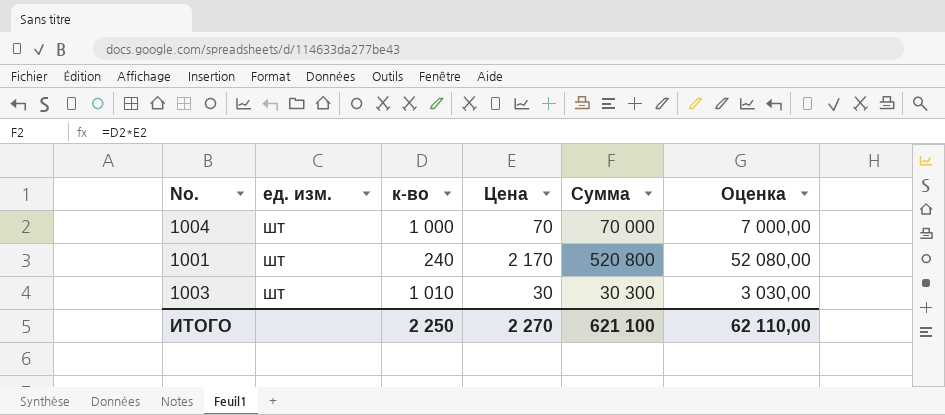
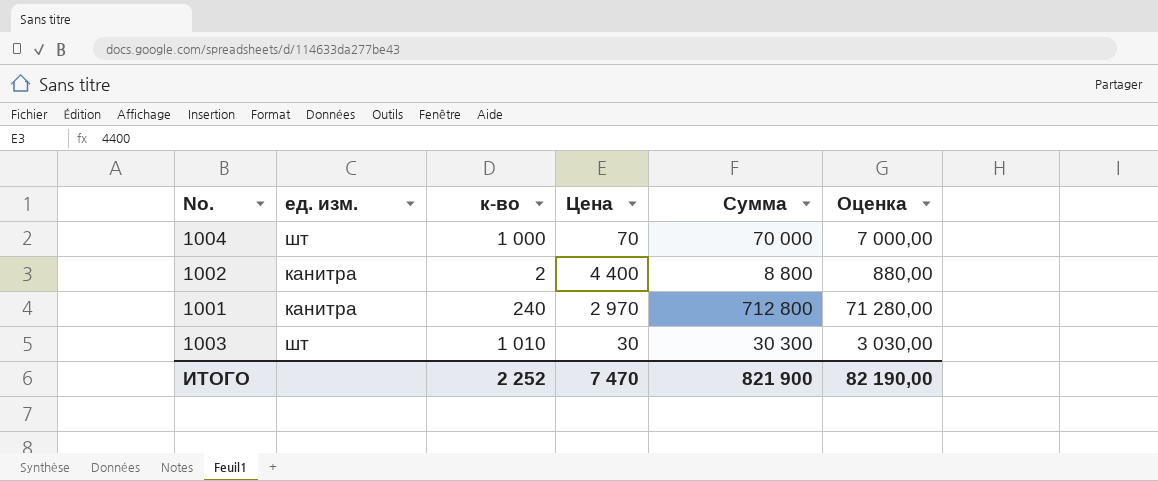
row 1002: none -> канитра | 2 | 4 400 | 8 800 | 880,00
1001 | ед. изм.: шт -> канитра
1001 | Цена: 2 170 -> 2 970
1001 | Сумма: 520 800 -> 712 800
1001 | Оценка: 52 080,00 -> 71 280,00
ИТОГО | к-во: 2 250 -> 2 252
ИТОГО | Цена: 2 270 -> 7 470
ИТОГО | Сумма: 621 100 -> 821 900
ИТОГО | Оценка: 62 110,00 -> 82 190,00

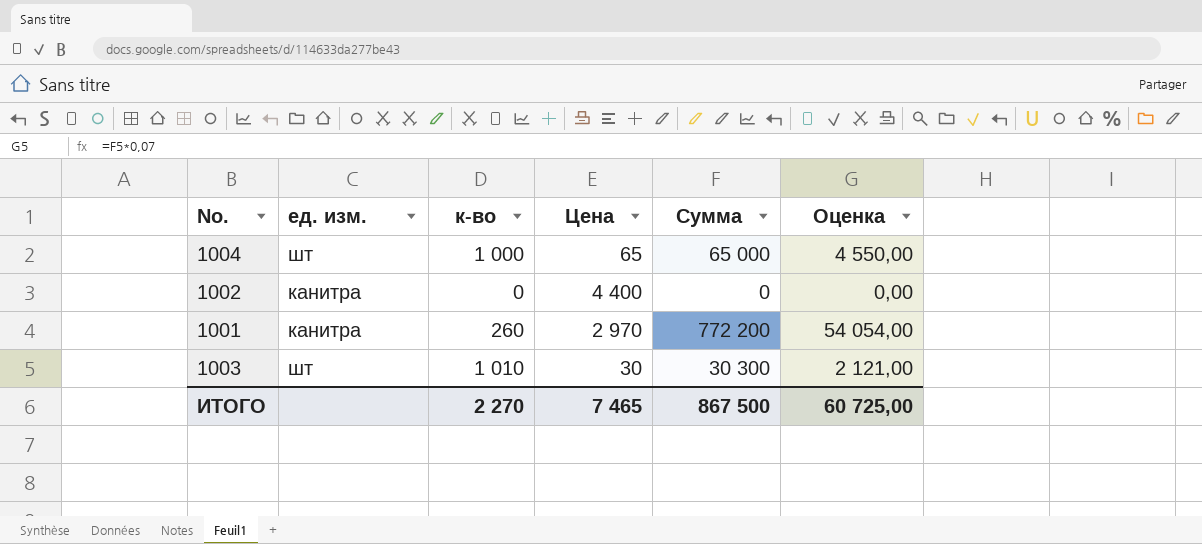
column Оценка | formula: [Сумма] * 0,1 -> [Сумма] * 0,07
1004 | Цена: 70 -> 65
1004 | Сумма: 70 000 -> 65 000
1002 | к-во: 2 -> 0
1002 | Сумма: 8 800 -> 0
1001 | к-во: 240 -> 260
1001 | Сумма: 712 800 -> 772 200
ИТОГО | к-во: 2 252 -> 2 270
ИТОГО | Цена: 7 470 -> 7 465
ИТОГО | Сумма: 821 900 -> 867 500
ИТОГО | Оценка: 82 190,00 -> 60 725,00

